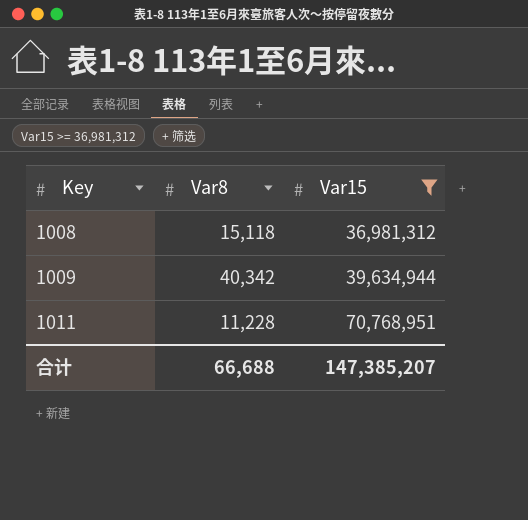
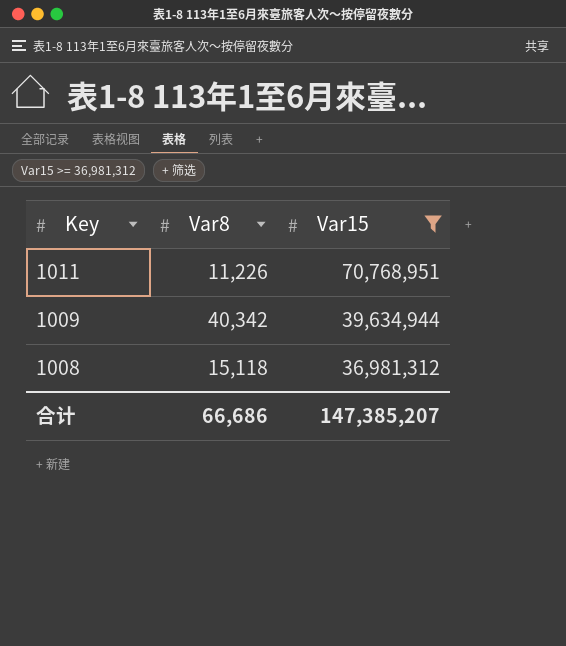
row order: Key ascending -> Key descending
1011 | Var8: 11,228 -> 11,226
合计 | Var8: 66,688 -> 66,686

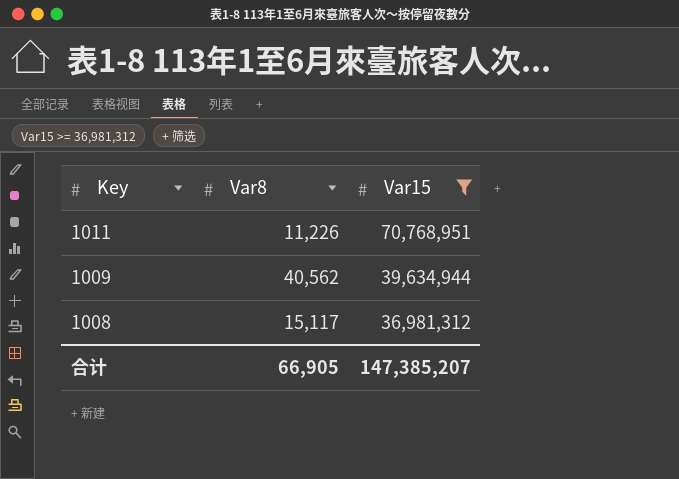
1009 | Var8: 40,342 -> 40,562
1008 | Var8: 15,118 -> 15,117
合计 | Var8: 66,686 -> 66,905

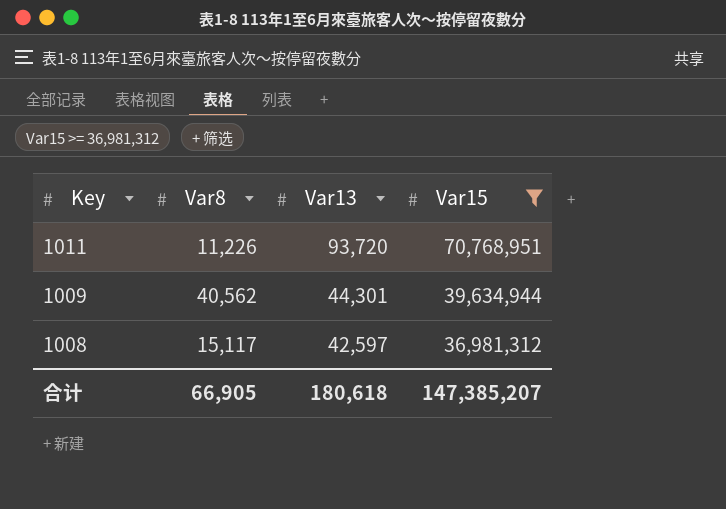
column Var13 | position: none -> 3

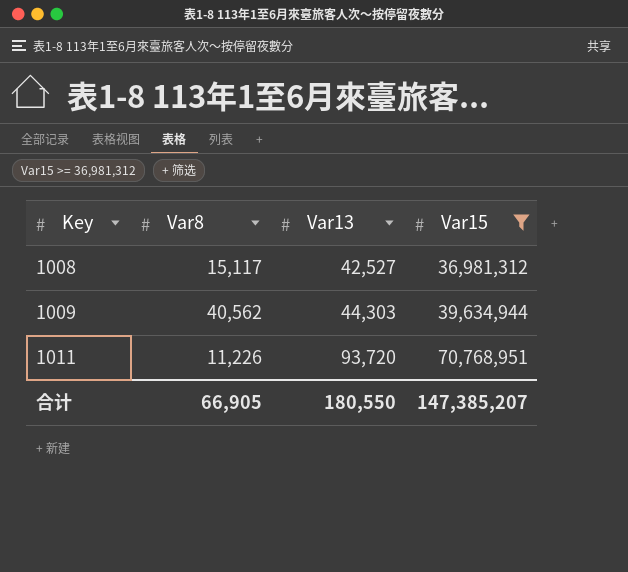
row order: Key descending -> Key ascending
1008 | Var13: 42,597 -> 42,527
1009 | Var13: 44,301 -> 44,303
合计 | Var13: 180,618 -> 180,550

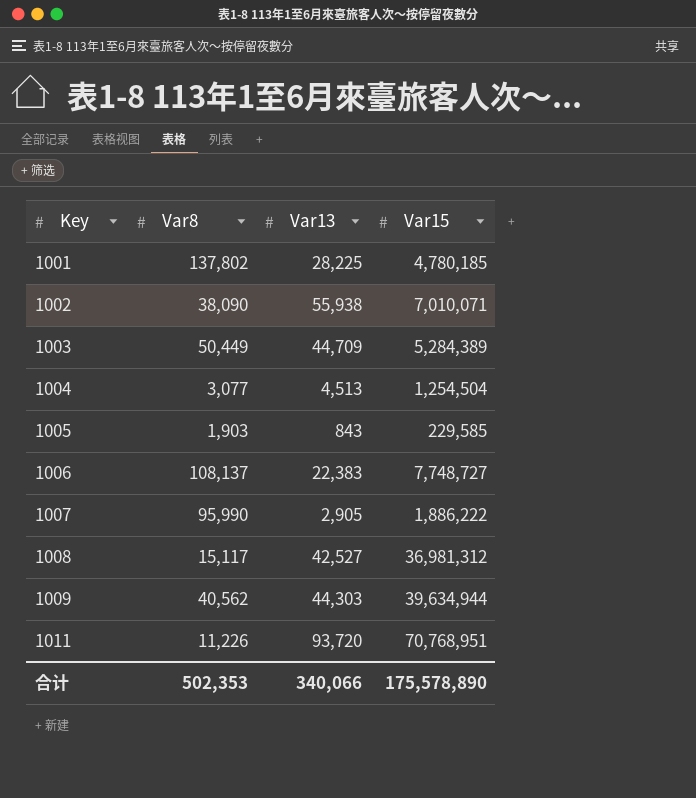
filter: Var15 >= 36,981,312 -> none
合计 | Var8: 66,905 -> 502,353
合计 | Var13: 180,550 -> 340,066
合计 | Var15: 147,385,207 -> 175,578,890

